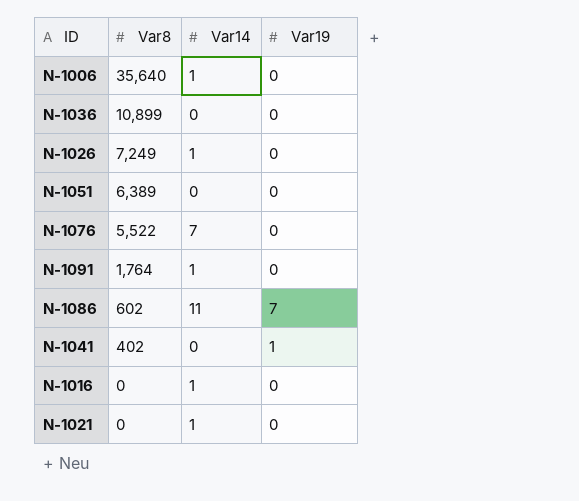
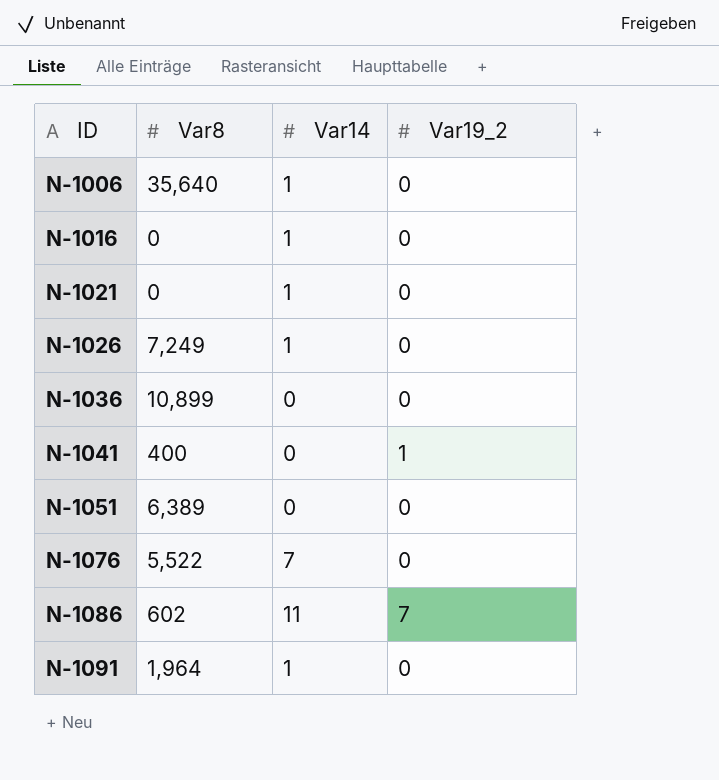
row order: Var8 descending -> ID ascending
column name: Var19 -> Var19_2
N-1041 | Var8: 402 -> 400
N-1091 | Var8: 1,764 -> 1,964

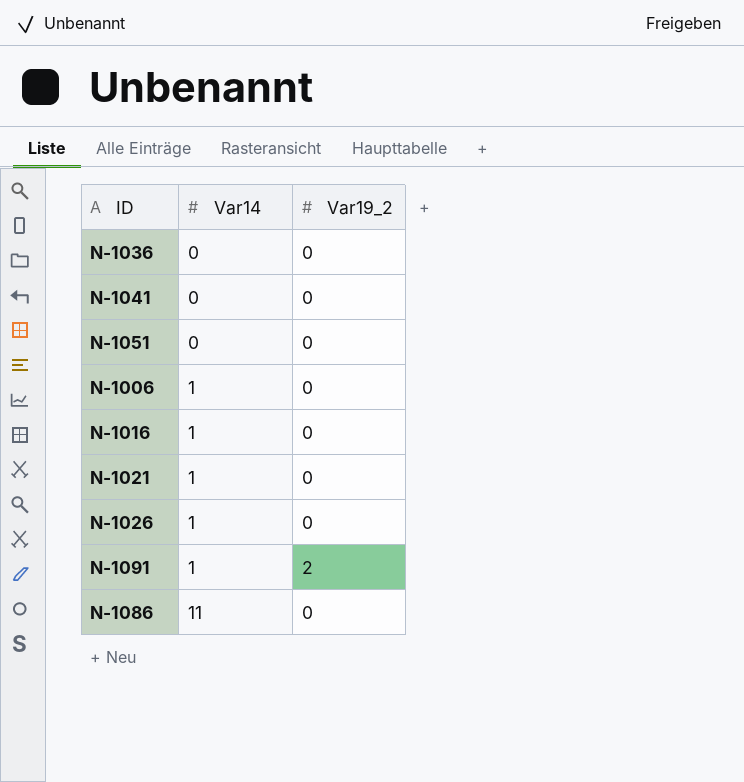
row order: ID ascending -> Var14 ascending
column Var8 | position: 2 -> none
row N-1076: 5,522 | 7 | 0 -> none
N-1041 | Var19_2: 1 -> 0
N-1091 | Var19_2: 0 -> 2
N-1086 | Var19_2: 7 -> 0

